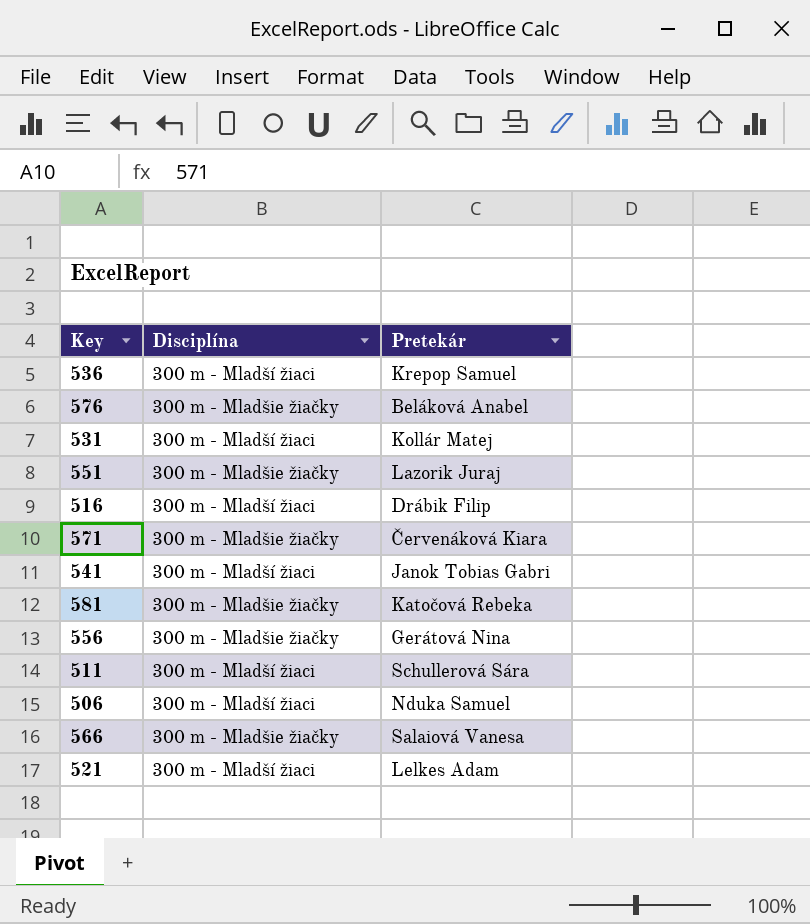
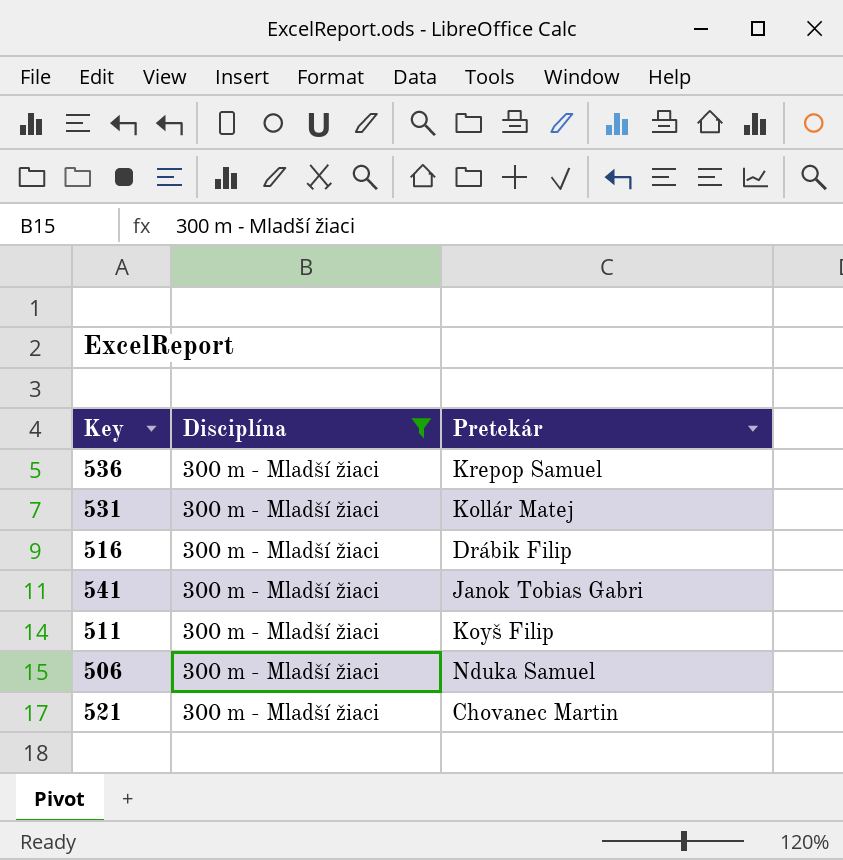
filter: none -> Disciplína = 300 m - Mladší žiaci
511 | Pretekár: Schullerová Sára -> Koyš Filip
521 | Pretekár: Lelkes Adam -> Chovanec Martin

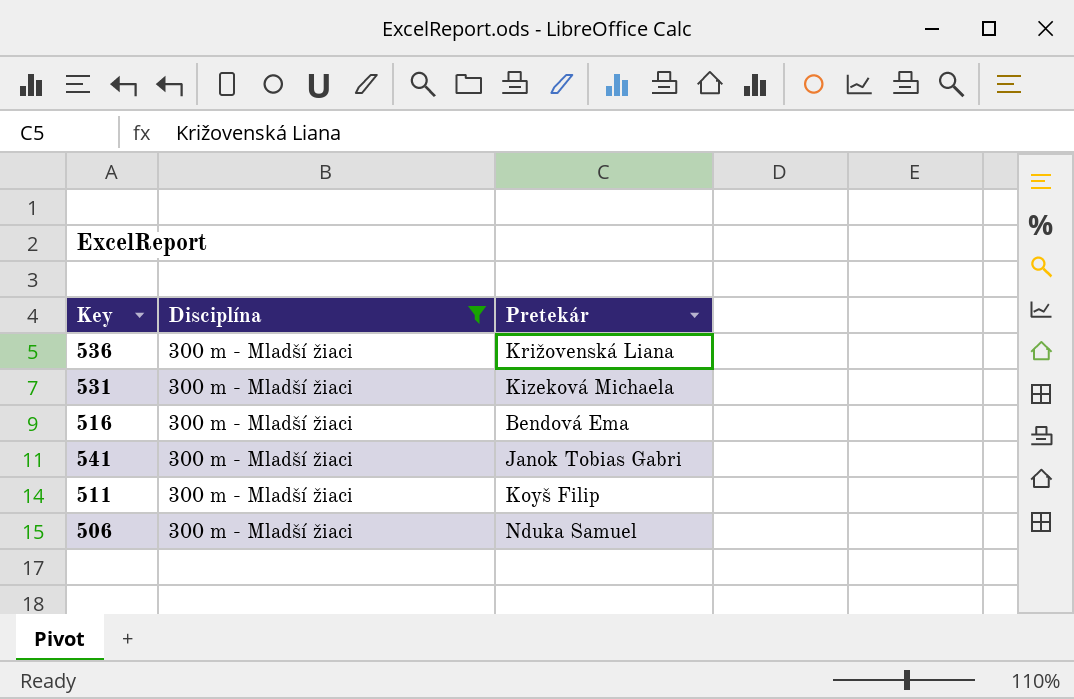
row 521: 300 m - Mladší žiaci | Chovanec Martin -> none
536 | Pretekár: Krepop Samuel -> Križovenská Liana
531 | Pretekár: Kollár Matej -> Kizeková Michaela
516 | Pretekár: Drábik Filip -> Bendová Ema

